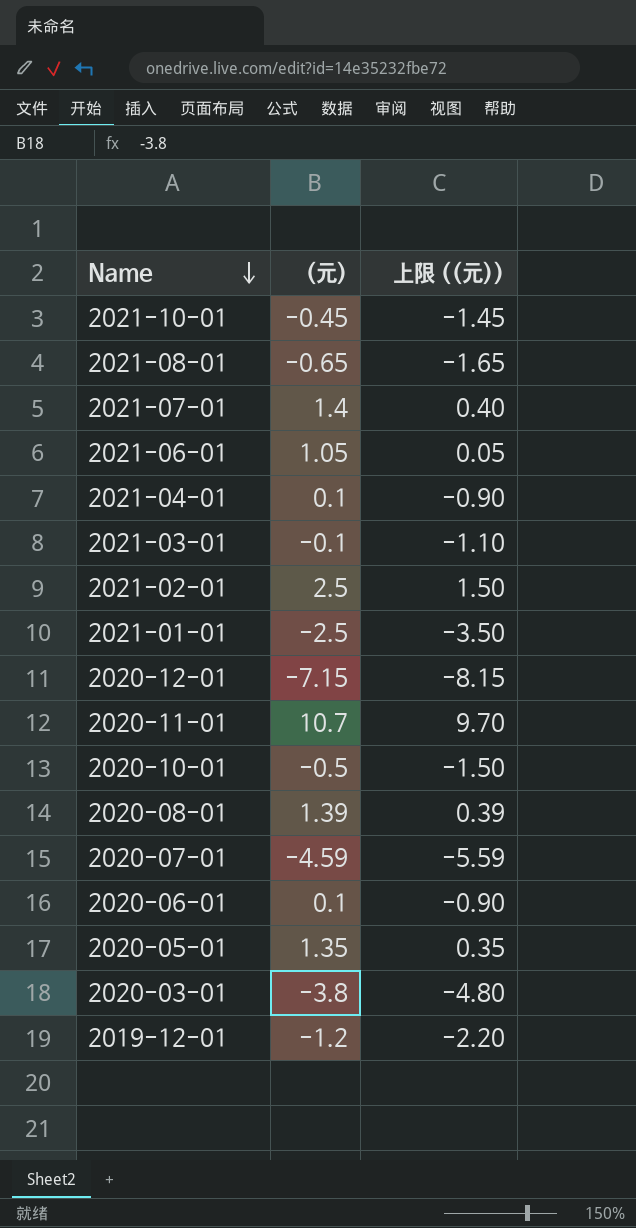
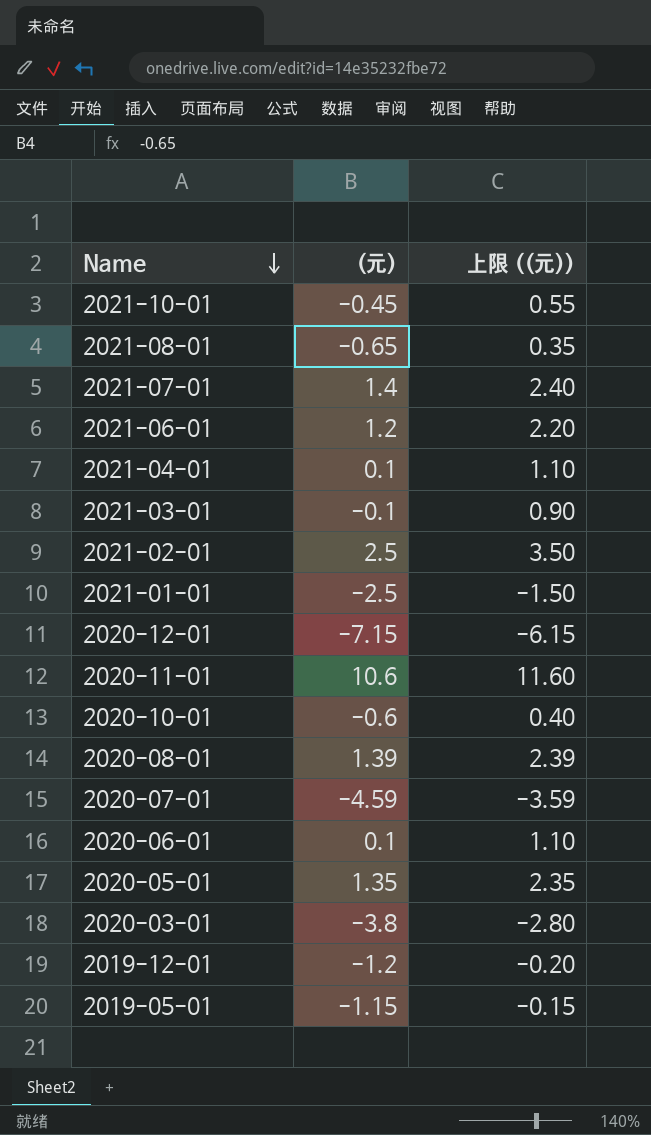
column 上限 ((元)) | formula: [(元)] - 1 -> [(元)] + 1
2021-06-01 | (元): 1.05 -> 1.2
2020-11-01 | (元): 10.7 -> 10.6
2020-10-01 | (元): -0.5 -> -0.6
row 2019-05-01: none -> -1.15 | -0.15

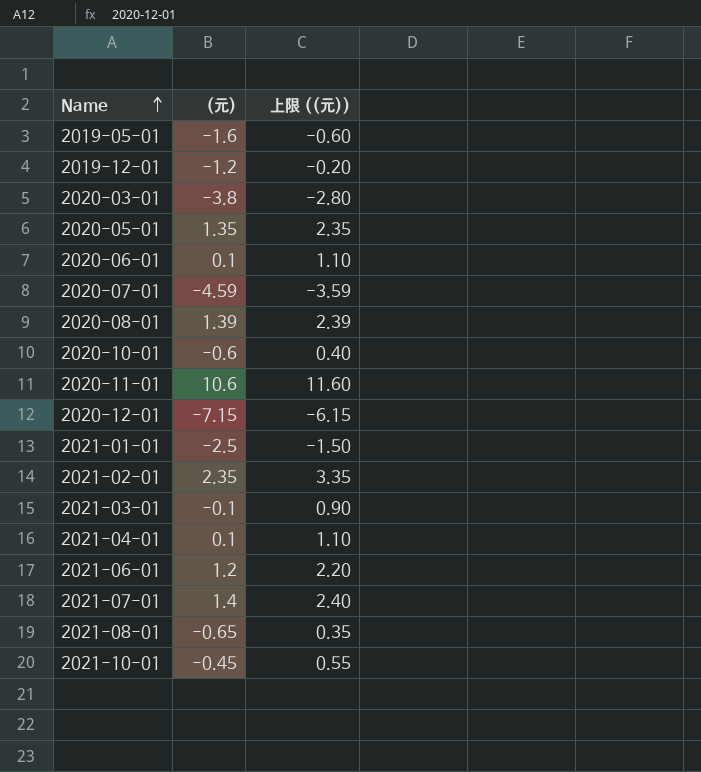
row order: Name descending -> Name ascending
2019-05-01 | (元): -1.15 -> -1.6
2019-05-01 | 上限 ((元)): -0.15 -> -0.60
2021-02-01 | (元): 2.5 -> 2.35
2021-02-01 | 上限 ((元)): 3.50 -> 3.35

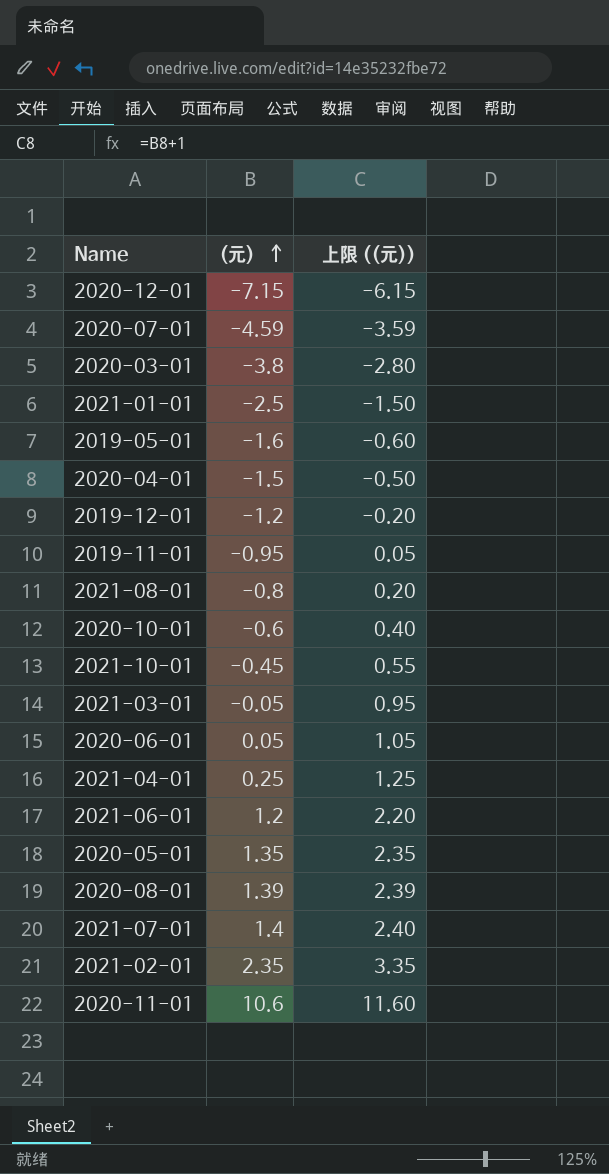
row order: Name ascending -> (元) ascending
row 2020-04-01: none -> -1.5 | -0.50
row 2019-11-01: none -> -0.95 | 0.05
2021-08-01 | (元): -0.65 -> -0.8
2021-08-01 | 上限 ((元)): 0.35 -> 0.20
2021-03-01 | (元): -0.1 -> -0.05
2021-03-01 | 上限 ((元)): 0.90 -> 0.95
2020-06-01 | (元): 0.1 -> 0.05
2020-06-01 | 上限 ((元)): 1.10 -> 1.05
2021-04-01 | (元): 0.1 -> 0.25
2021-04-01 | 上限 ((元)): 1.10 -> 1.25

